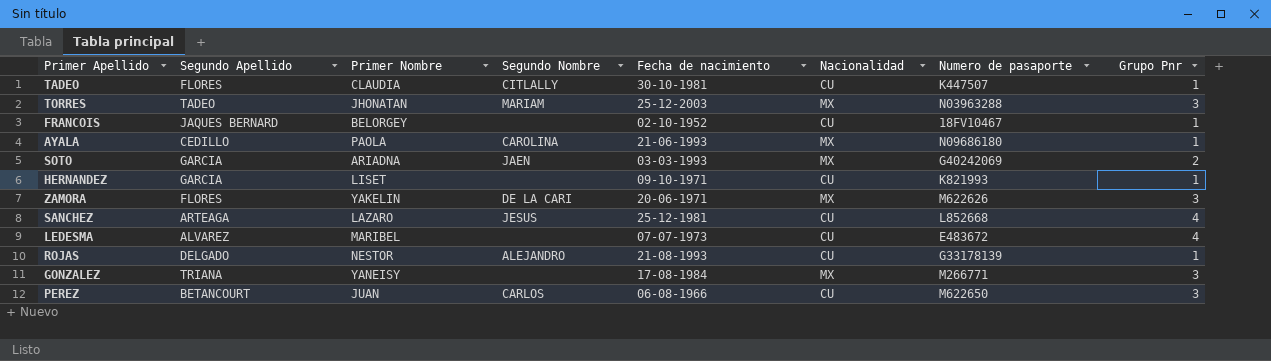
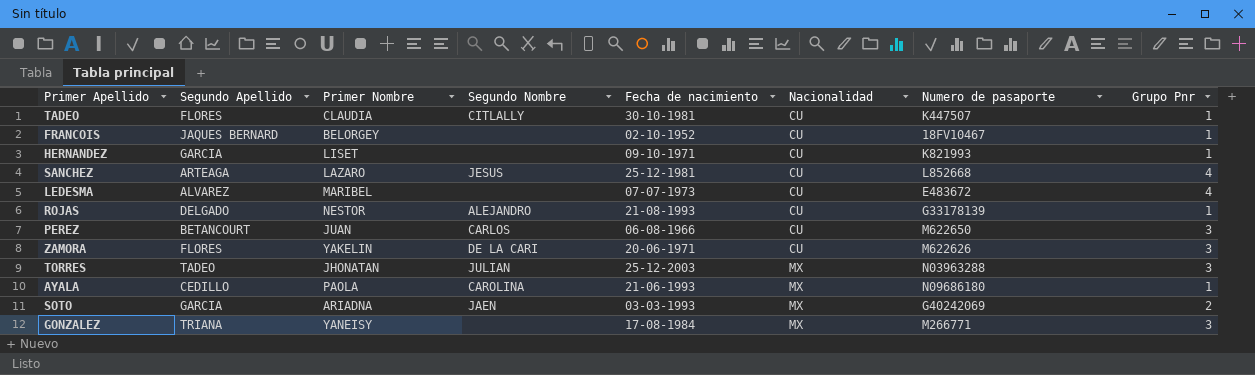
row order: none -> Nacionalidad ascending
ZAMORA | Nacionalidad: MX -> CU
TORRES | Segundo Nombre: MARIAM -> JULIAN

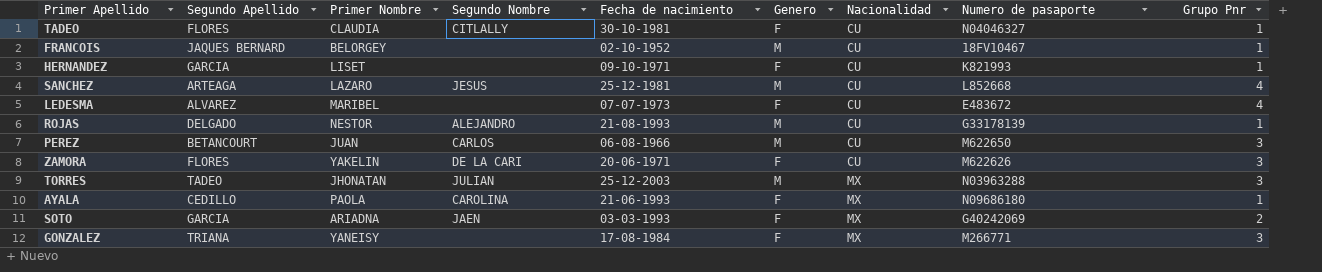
column Genero | position: none -> 6
TADEO | Numero de pasaporte: K447507 -> N04046327

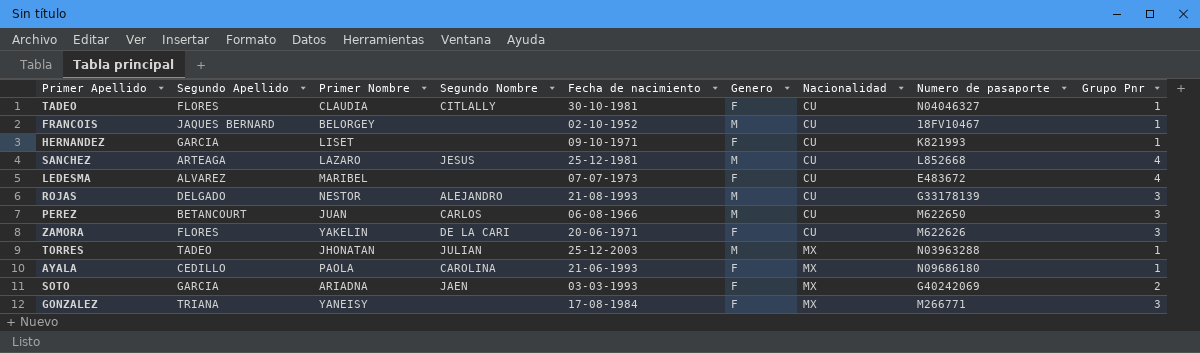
ROJAS | Grupo Pnr: 1 -> 3
TORRES | Grupo Pnr: 3 -> 1

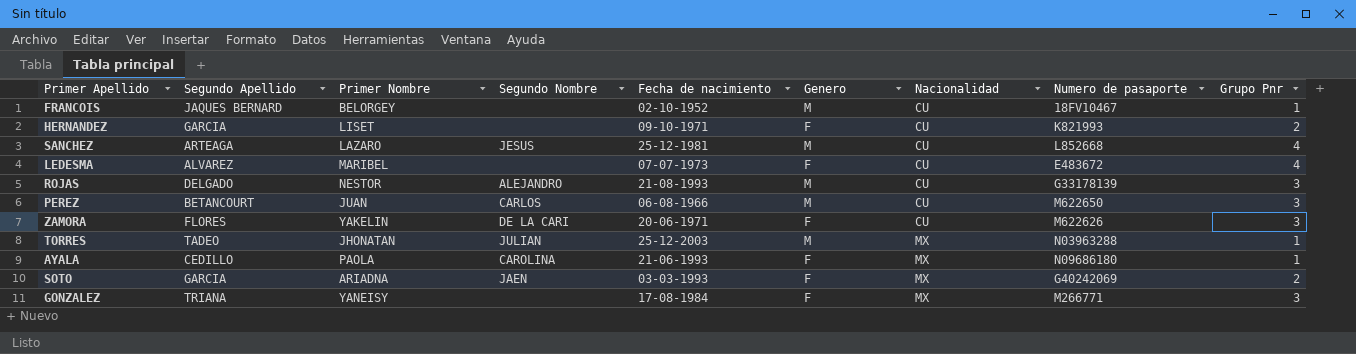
row TADEO: FLORES | CLAUDIA | CITLALLY | 30-10-1981 | F | CU | N04046327 | 1 -> none
HERNANDEZ | Grupo Pnr: 1 -> 2

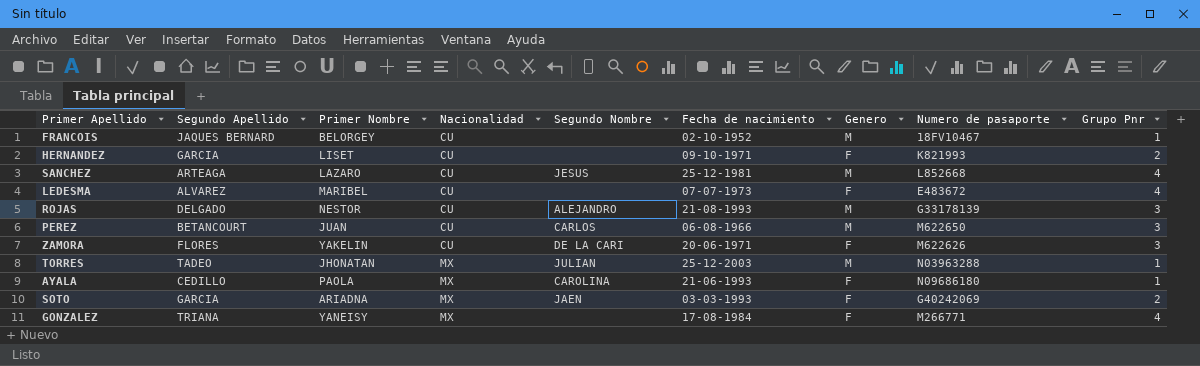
column Nacionalidad | position: 7 -> 4
GONZALEZ | Grupo Pnr: 3 -> 4

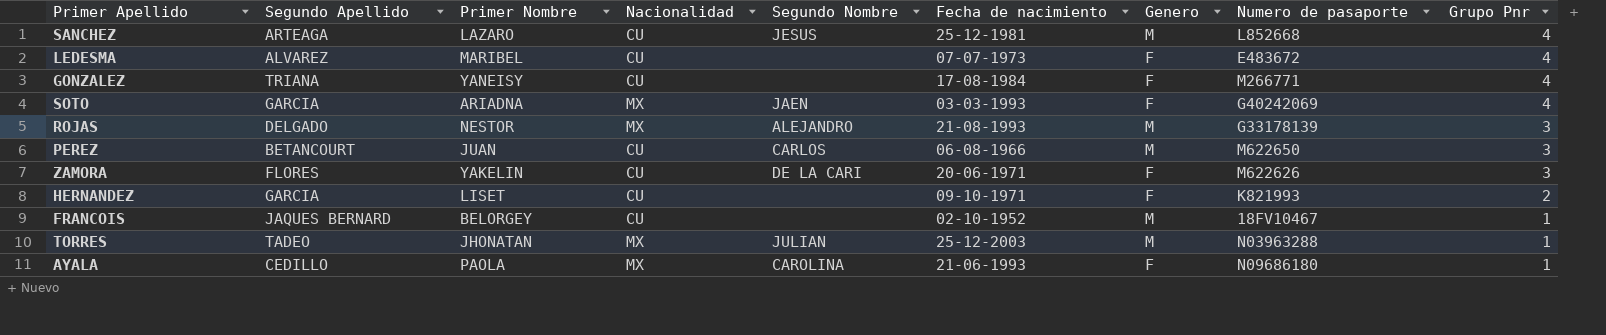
row order: Nacionalidad ascending -> Grupo Pnr descending
GONZALEZ | Nacionalidad: MX -> CU
SOTO | Grupo Pnr: 2 -> 4
ROJAS | Nacionalidad: CU -> MX

